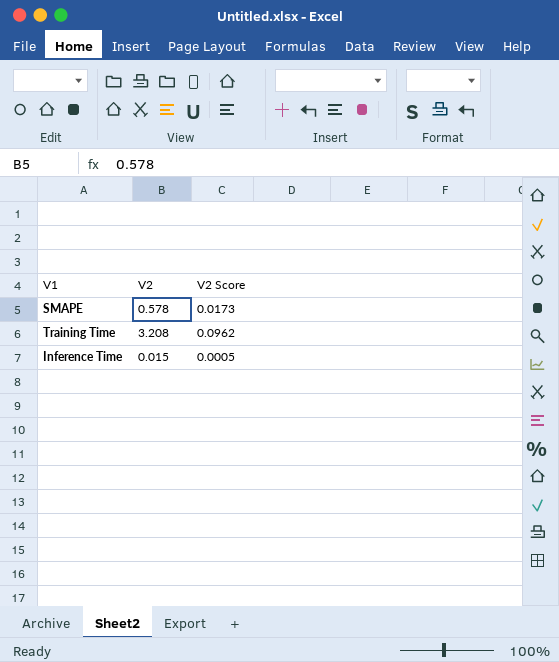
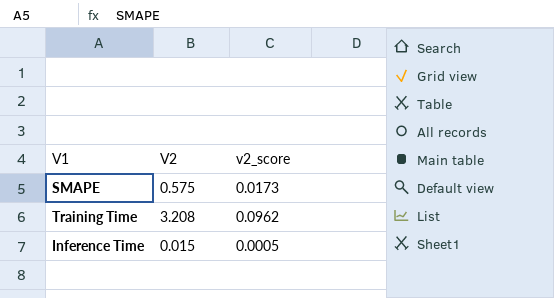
column name: V2 Score -> v2_score
SMAPE | V2: 0.578 -> 0.575

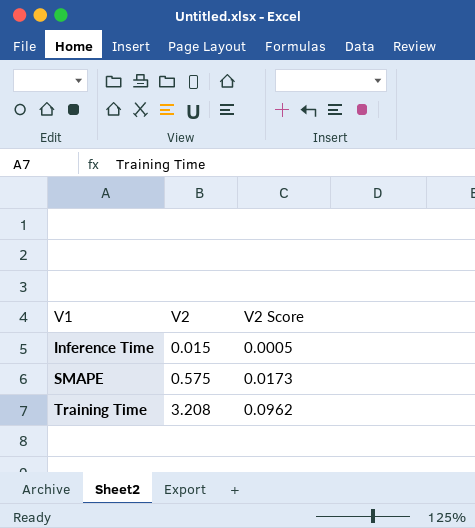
row order: none -> V1 ascending
column name: v2_score -> V2 Score

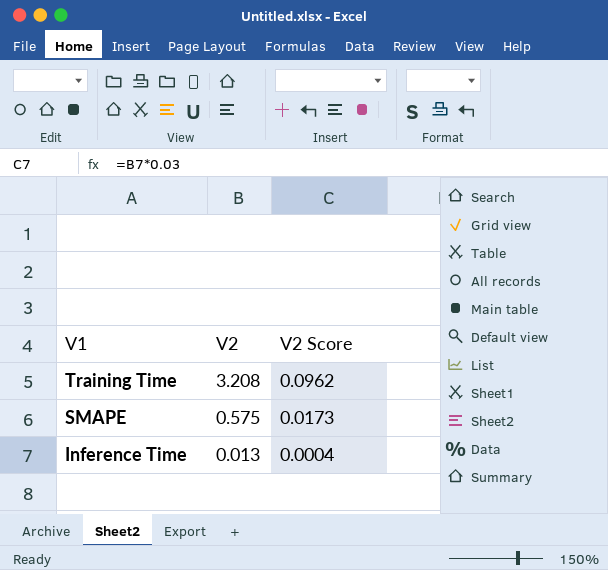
row order: V1 ascending -> V1 descending
Inference Time | V2: 0.015 -> 0.013
Inference Time | V2 Score: 0.0005 -> 0.0004

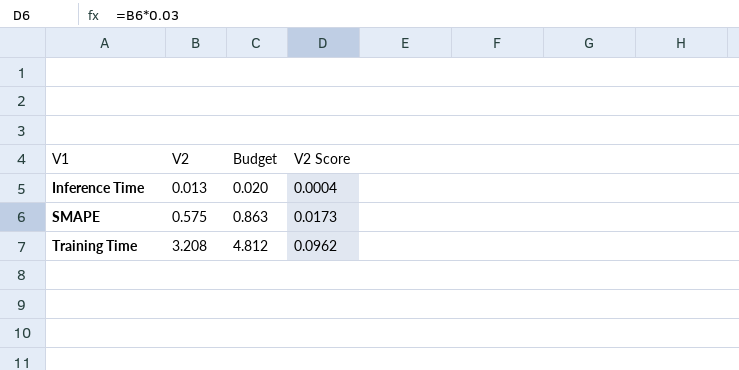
row order: V1 descending -> V1 ascending
column Budget | formula: none -> [V2] * 1.5

